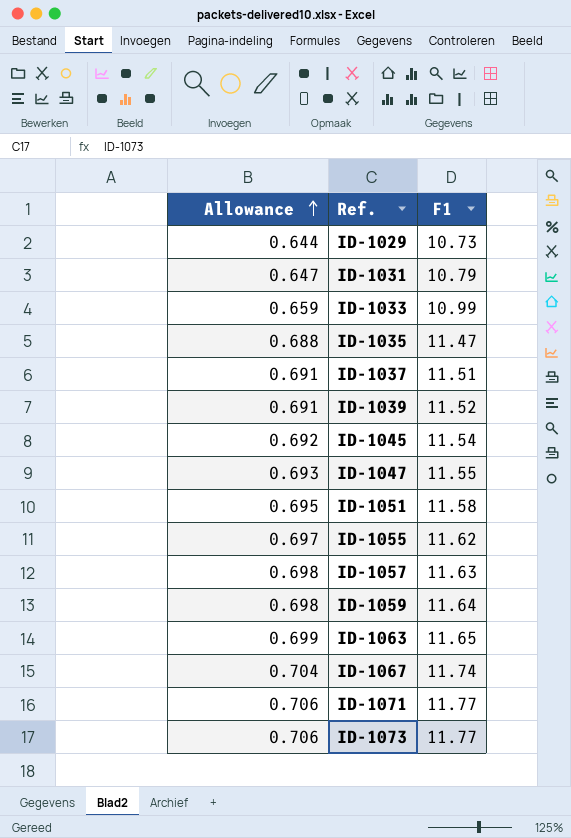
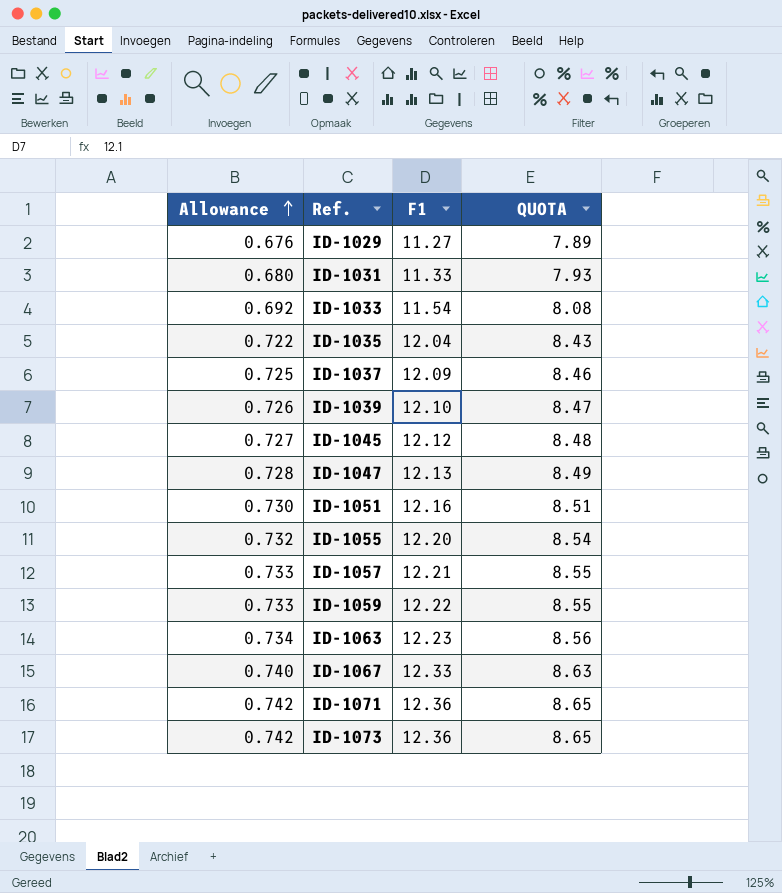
column QUOTA | formula: none -> [F1] * 0.7
ID-1029 | Allowance: 0.644 -> 0.676
ID-1029 | F1: 10.73 -> 11.27
ID-1031 | Allowance: 0.647 -> 0.680
ID-1031 | F1: 10.79 -> 11.33
ID-1033 | Allowance: 0.659 -> 0.692
ID-1033 | F1: 10.99 -> 11.54
ID-1035 | Allowance: 0.688 -> 0.722
ID-1035 | F1: 11.47 -> 12.04
ID-1037 | Allowance: 0.691 -> 0.725
ID-1037 | F1: 11.51 -> 12.09
ID-1039 | Allowance: 0.691 -> 0.726
ID-1039 | F1: 11.52 -> 12.10
ID-1045 | Allowance: 0.692 -> 0.727
ID-1045 | F1: 11.54 -> 12.12
ID-1047 | Allowance: 0.693 -> 0.728
ID-1047 | F1: 11.55 -> 12.13
ID-1051 | Allowance: 0.695 -> 0.730
ID-1051 | F1: 11.58 -> 12.16
ID-1055 | Allowance: 0.697 -> 0.732
ID-1055 | F1: 11.62 -> 12.20
ID-1057 | Allowance: 0.698 -> 0.733
ID-1057 | F1: 11.63 -> 12.21
ID-1059 | Allowance: 0.698 -> 0.733
ID-1059 | F1: 11.64 -> 12.22
ID-1063 | Allowance: 0.699 -> 0.734
ID-1063 | F1: 11.65 -> 12.23
ID-1067 | Allowance: 0.704 -> 0.740
ID-1067 | F1: 11.74 -> 12.33
ID-1071 | Allowance: 0.706 -> 0.742
ID-1071 | F1: 11.77 -> 12.36
ID-1073 | Allowance: 0.706 -> 0.742
ID-1073 | F1: 11.77 -> 12.36

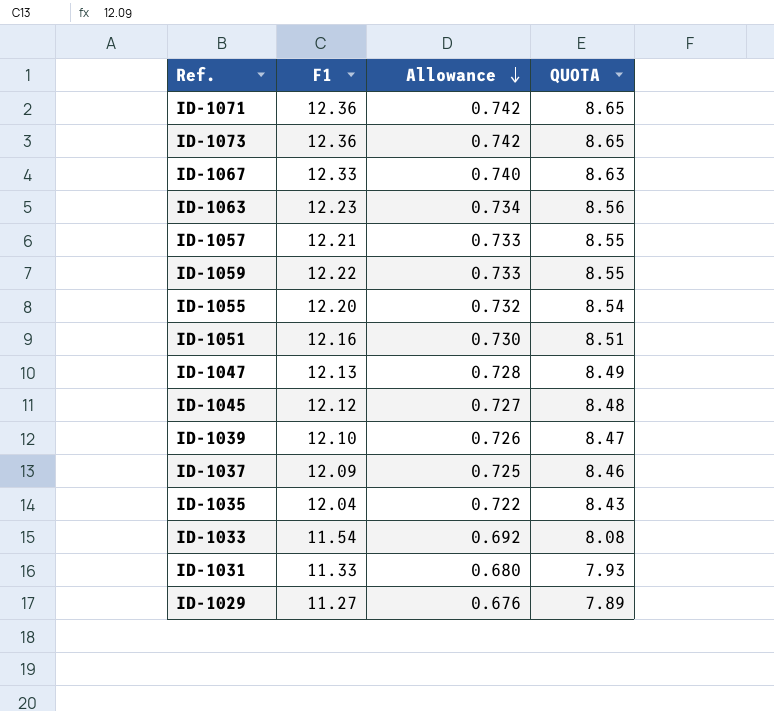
row order: Allowance ascending -> Allowance descending
column Allowance | position: 1 -> 3

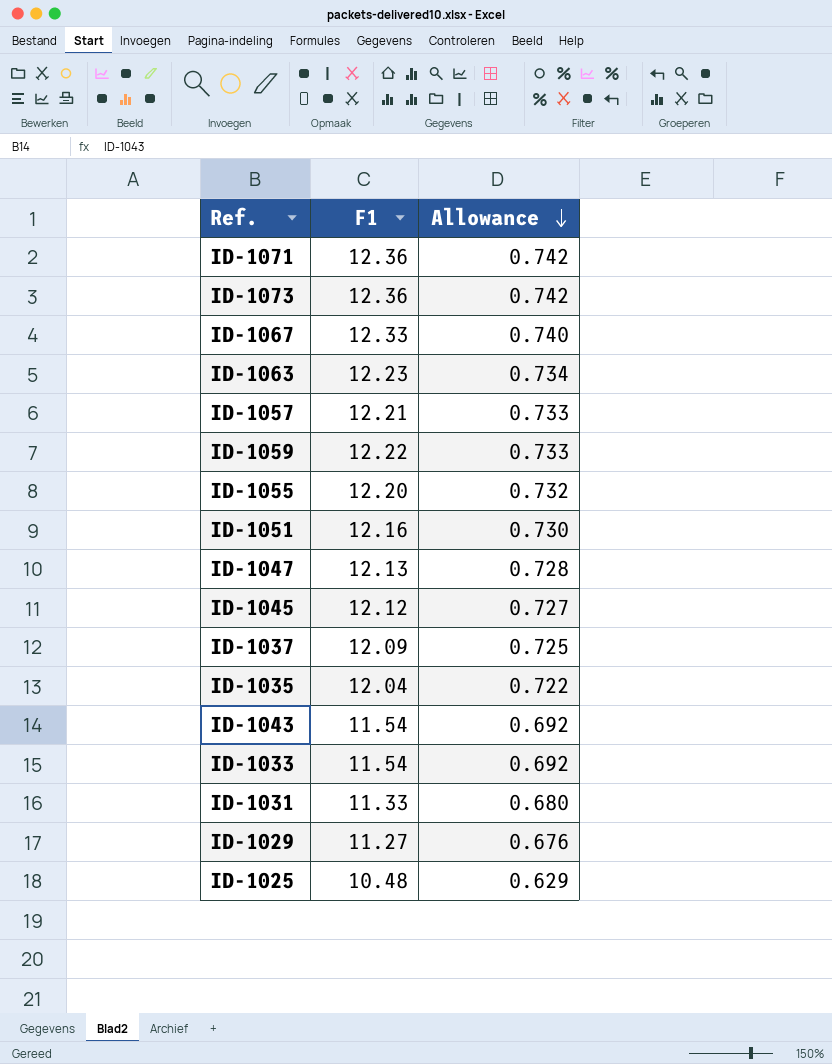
column QUOTA | formula: [F1] * 0.7 -> none
row ID-1039: 12.10 | 0.726 | 8.47 -> none
row ID-1043: none -> 11.54 | 0.692
row ID-1025: none -> 10.48 | 0.629

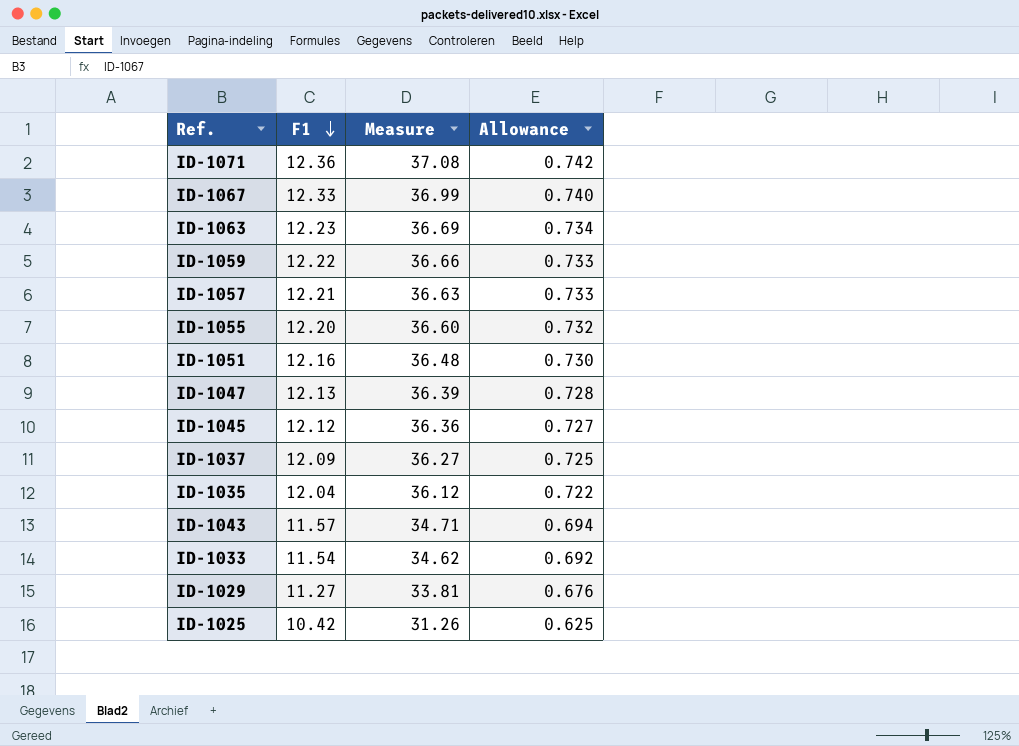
row order: Allowance descending -> F1 descending
column Measure | formula: none -> [F1] * 3
row ID-1073: 12.36 | 0.742 -> none
row ID-1031: 11.33 | 0.680 -> none
ID-1043 | F1: 11.54 -> 11.57
ID-1043 | Allowance: 0.692 -> 0.694
ID-1025 | F1: 10.48 -> 10.42
ID-1025 | Allowance: 0.629 -> 0.625

